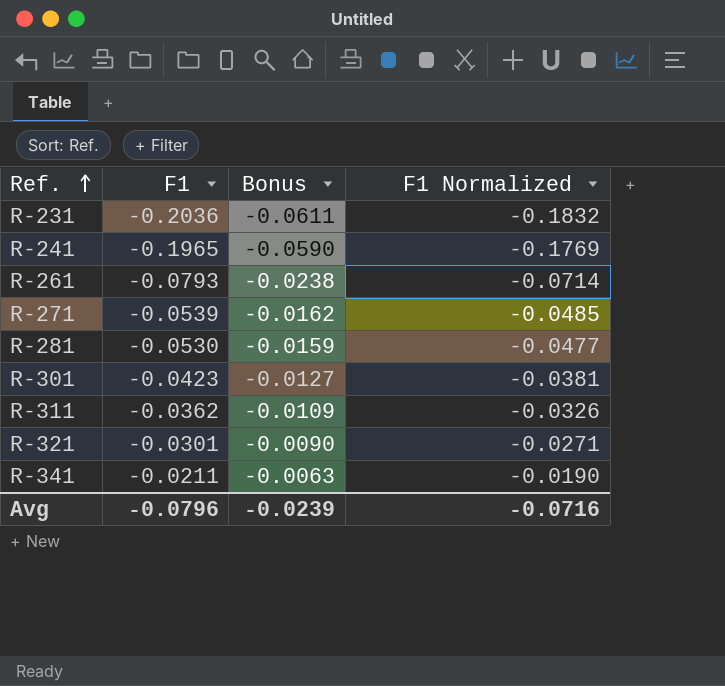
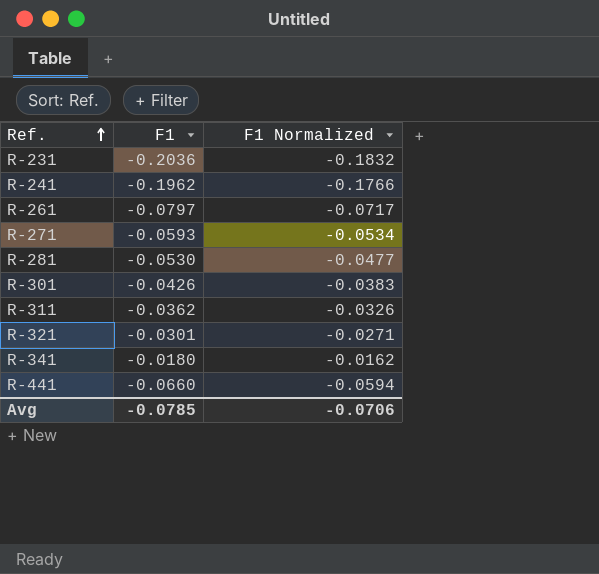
column Bonus | formula: [F1] * 0.3 -> none
R-241 | F1: -0.1965 -> -0.1962
R-241 | F1 Normalized: -0.1769 -> -0.1766
R-261 | F1: -0.0793 -> -0.0797
R-261 | F1 Normalized: -0.0714 -> -0.0717
R-271 | F1: -0.0539 -> -0.0593
R-271 | F1 Normalized: -0.0485 -> -0.0534
R-301 | F1: -0.0423 -> -0.0426
R-301 | F1 Normalized: -0.0381 -> -0.0383
R-341 | F1: -0.0211 -> -0.0180
R-341 | F1 Normalized: -0.0190 -> -0.0162
row R-441: none -> -0.0660 | -0.0594
Avg | F1: -0.0796 -> -0.0785
Avg | F1 Normalized: -0.0716 -> -0.0706

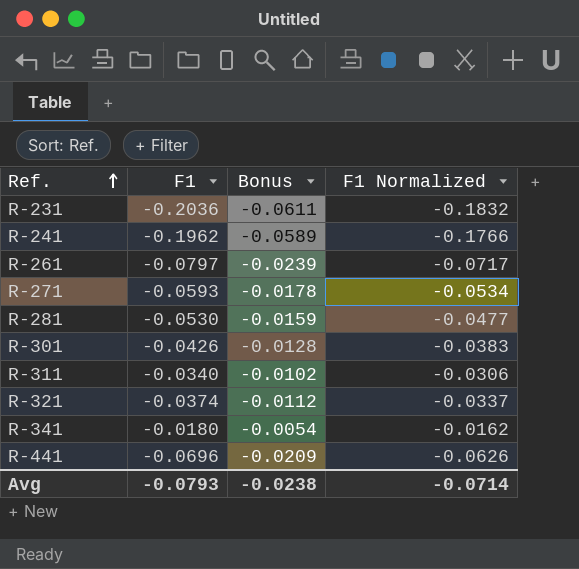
column Bonus | formula: none -> [F1] * 0.3
R-311 | F1: -0.0362 -> -0.0340
R-311 | F1 Normalized: -0.0326 -> -0.0306
R-321 | F1: -0.0301 -> -0.0374
R-321 | F1 Normalized: -0.0271 -> -0.0337
R-441 | F1: -0.0660 -> -0.0696
R-441 | F1 Normalized: -0.0594 -> -0.0626
Avg | F1: -0.0785 -> -0.0793
Avg | F1 Normalized: -0.0706 -> -0.0714

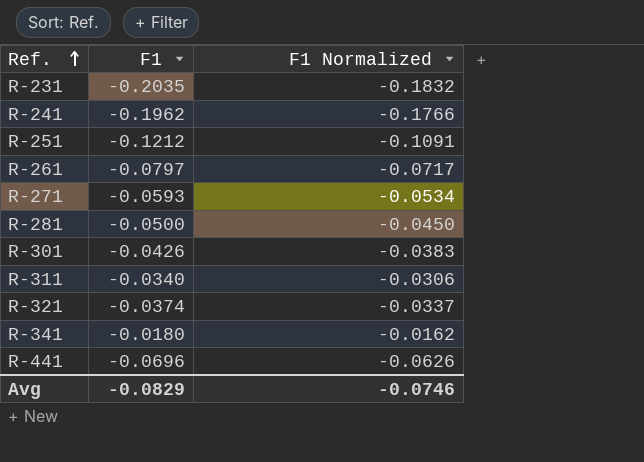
column Bonus | formula: [F1] * 0.3 -> none
R-231 | F1: -0.2036 -> -0.2035
row R-251: none -> -0.1212 | -0.1091
R-281 | F1: -0.0530 -> -0.0500
R-281 | F1 Normalized: -0.0477 -> -0.0450
Avg | F1: -0.0793 -> -0.0829
Avg | F1 Normalized: -0.0714 -> -0.0746

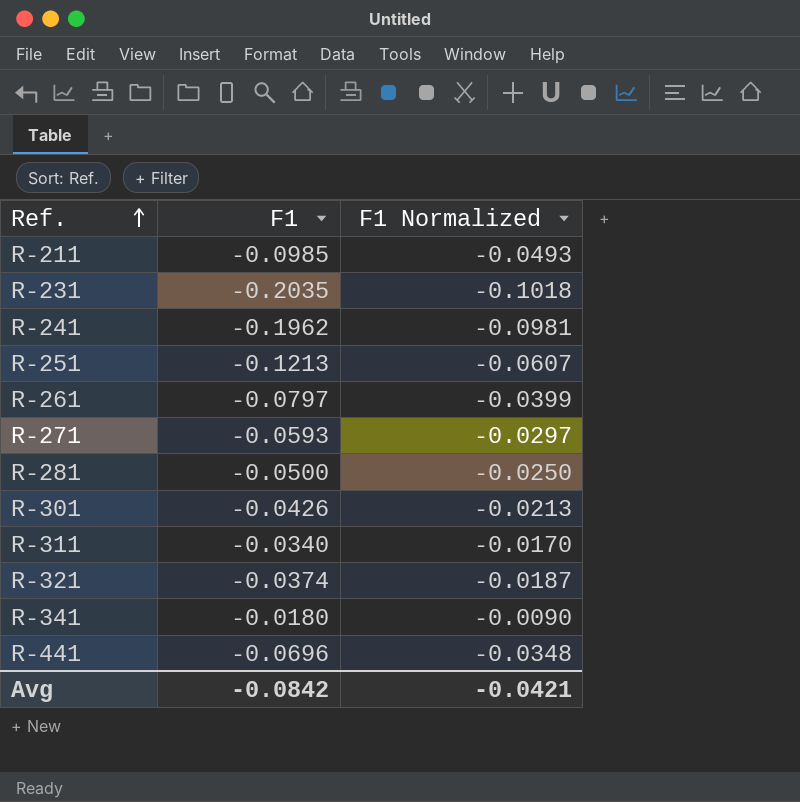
column F1 Normalized | formula: [F1] * 0.9 -> [F1] * 0.5
row R-211: none -> -0.0985 | -0.0493
R-251 | F1: -0.1212 -> -0.1213
Avg | F1: -0.0829 -> -0.0842
Avg | F1 Normalized: -0.0746 -> -0.0421

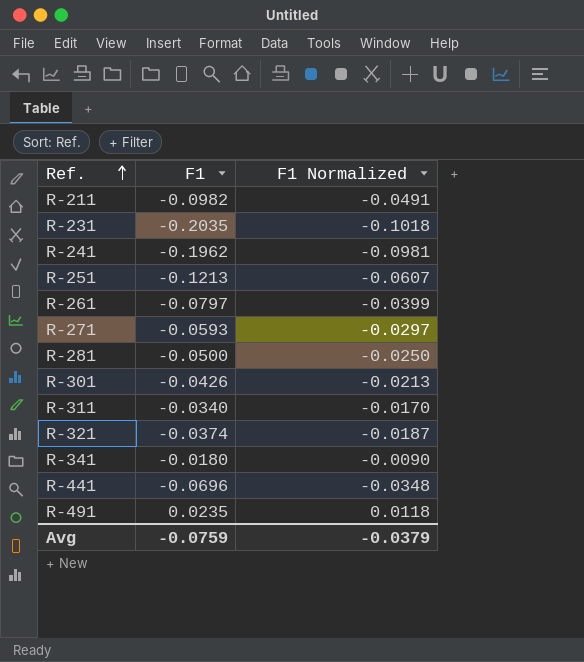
R-211 | F1: -0.0985 -> -0.0982
R-211 | F1 Normalized: -0.0493 -> -0.0491
row R-491: none -> 0.0235 | 0.0118
Avg | F1: -0.0842 -> -0.0759
Avg | F1 Normalized: -0.0421 -> -0.0379

